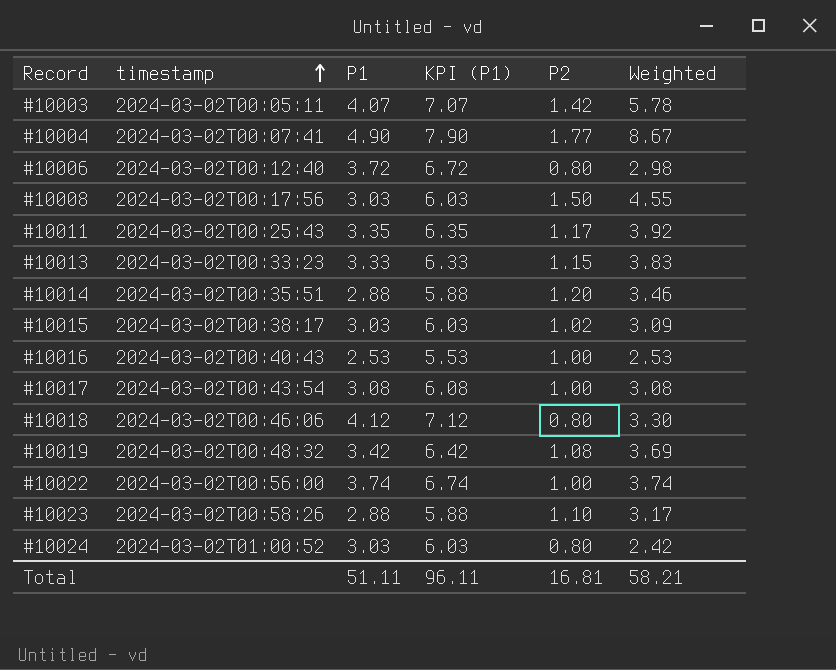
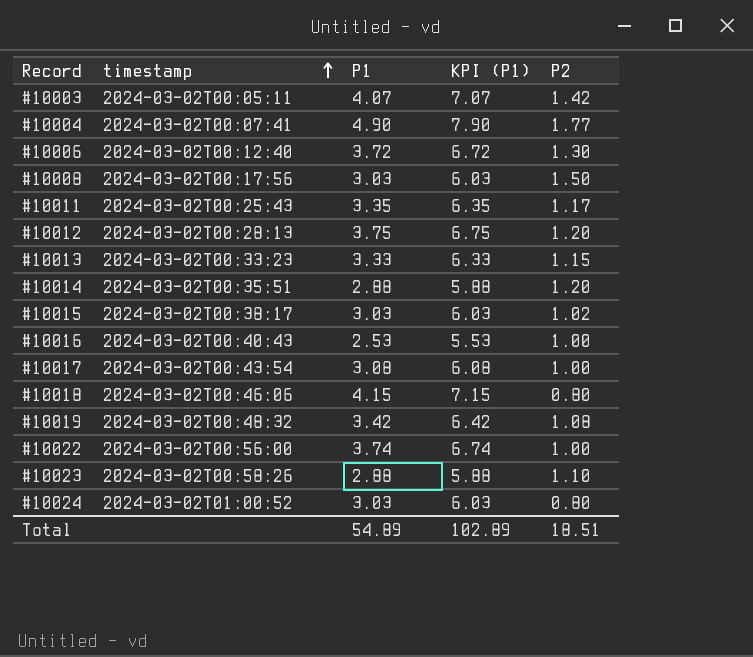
column Weighted | formula: [P1] * [P2] -> none
#10006 | P2: 0.80 -> 1.30
row #10012: none -> 2024-03-02T00:28:13 | 3.75 | 6.75 | 1.20
#10018 | P1: 4.12 -> 4.15
#10018 | KPI (P1): 7.12 -> 7.15
Total | P1: 51.11 -> 54.89
Total | KPI (P1): 96.11 -> 102.89
Total | P2: 16.81 -> 18.51

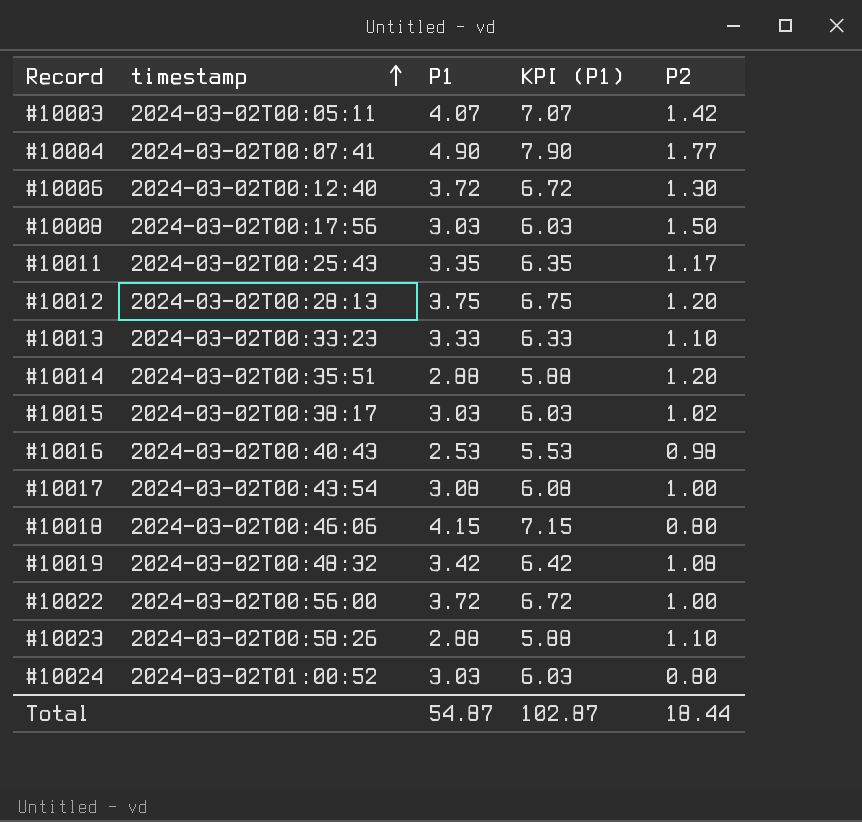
#10013 | P2: 1.15 -> 1.10
#10016 | P2: 1.00 -> 0.98
#10022 | P1: 3.74 -> 3.72
#10022 | KPI (P1): 6.74 -> 6.72
Total | P1: 54.89 -> 54.87
Total | KPI (P1): 102.89 -> 102.87
Total | P2: 18.51 -> 18.44

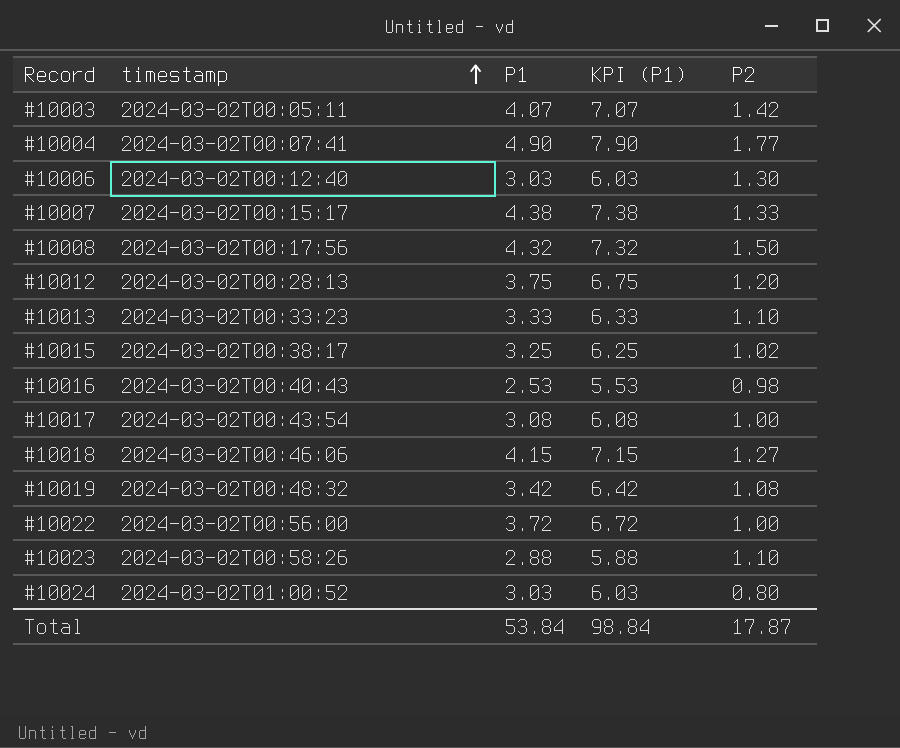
row #10011: 2024-03-02T00:25:43 | 3.35 | 6.35 | 1.17 -> none
row #10014: 2024-03-02T00:35:51 | 2.88 | 5.88 | 1.20 -> none
#10006 | P1: 3.72 -> 3.03
#10006 | KPI (P1): 6.72 -> 6.03
row #10007: none -> 2024-03-02T00:15:17 | 4.38 | 7.38 | 1.33
#10008 | P1: 3.03 -> 4.32
#10008 | KPI (P1): 6.03 -> 7.32
#10015 | P1: 3.03 -> 3.25
#10015 | KPI (P1): 6.03 -> 6.25
#10018 | P2: 0.80 -> 1.27
Total | P1: 54.87 -> 53.84
Total | KPI (P1): 102.87 -> 98.84
Total | P2: 18.44 -> 17.87

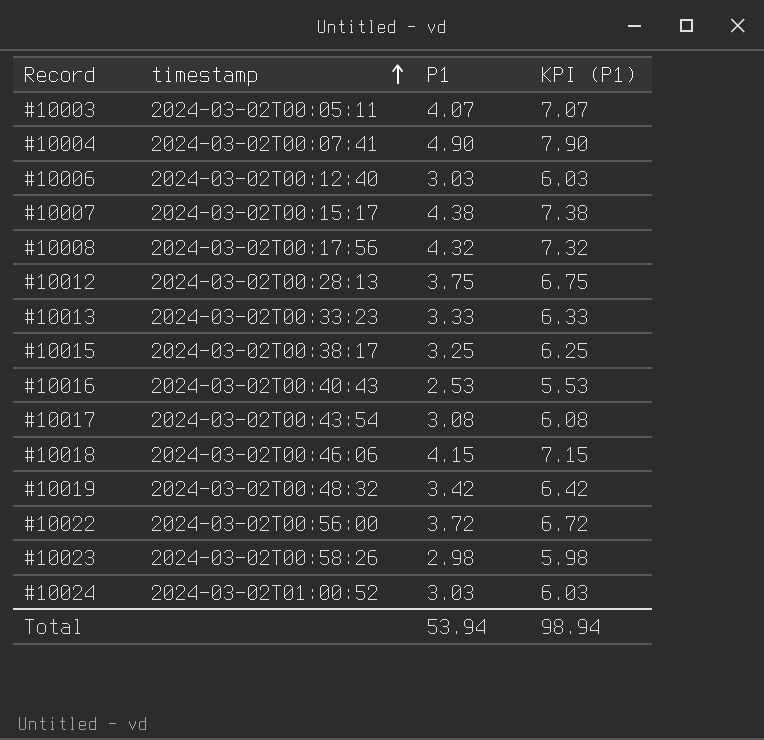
column P2 | position: 5 -> none
#10023 | P1: 2.88 -> 2.98
#10023 | KPI (P1): 5.88 -> 5.98
Total | P1: 53.84 -> 53.94
Total | KPI (P1): 98.84 -> 98.94

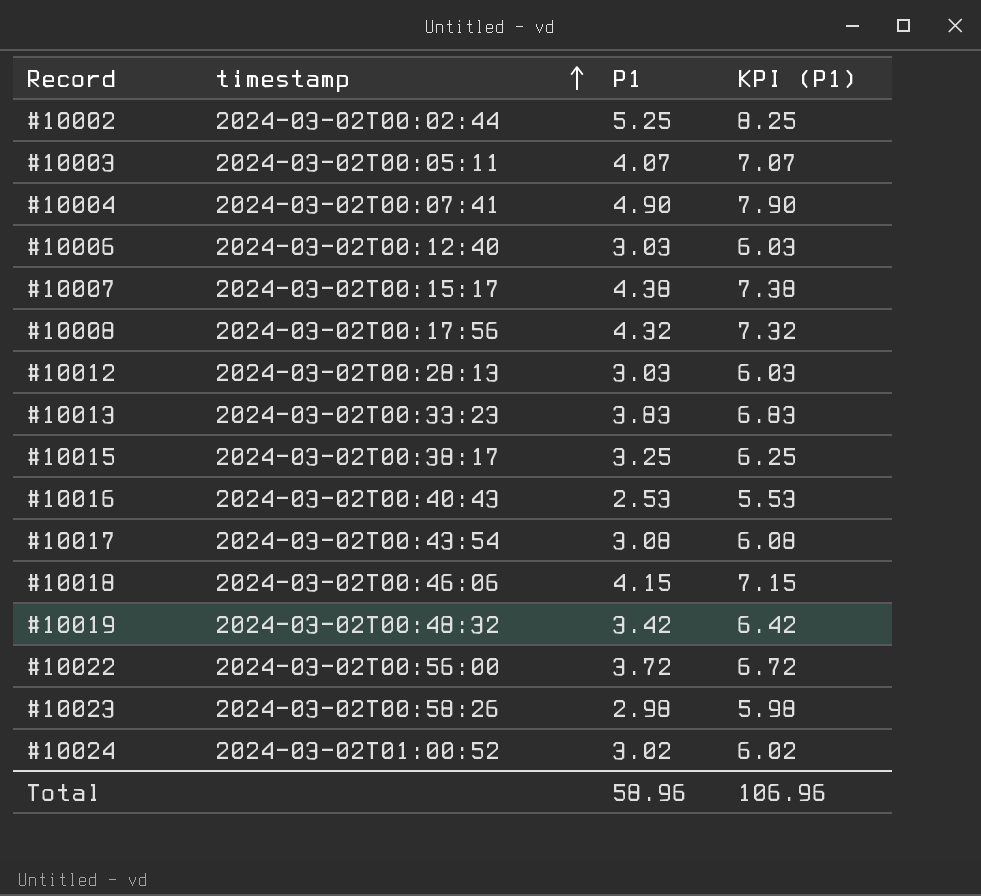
row #10002: none -> 2024-03-02T00:02:44 | 5.25 | 8.25
#10012 | P1: 3.75 -> 3.03
#10012 | KPI (P1): 6.75 -> 6.03
#10013 | P1: 3.33 -> 3.83
#10013 | KPI (P1): 6.33 -> 6.83
#10024 | P1: 3.03 -> 3.02
#10024 | KPI (P1): 6.03 -> 6.02
Total | P1: 53.94 -> 58.96
Total | KPI (P1): 98.94 -> 106.96

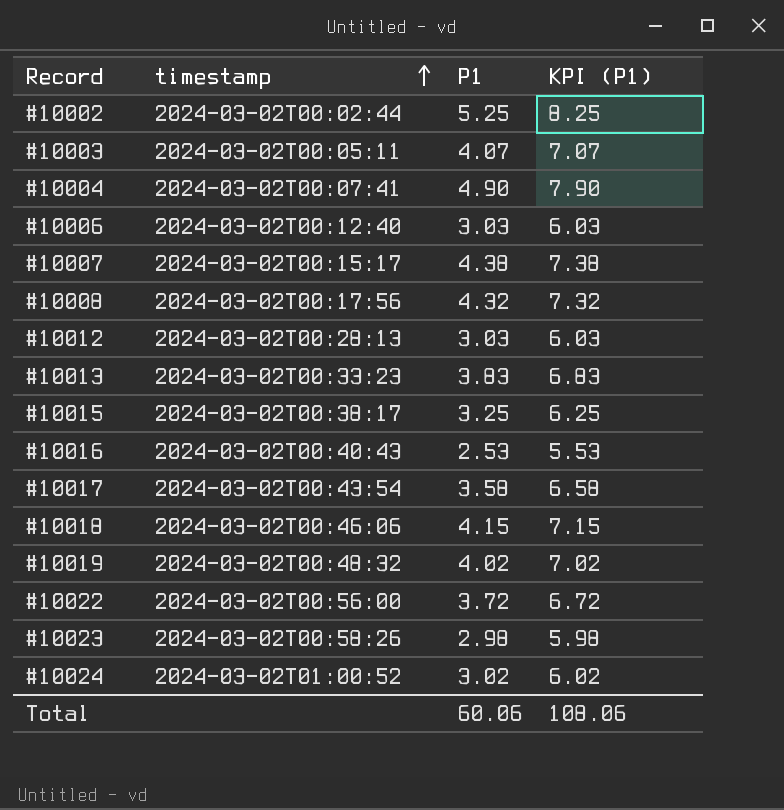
#10017 | P1: 3.08 -> 3.58
#10017 | KPI (P1): 6.08 -> 6.58
#10019 | P1: 3.42 -> 4.02
#10019 | KPI (P1): 6.42 -> 7.02
Total | P1: 58.96 -> 60.06
Total | KPI (P1): 106.96 -> 108.06

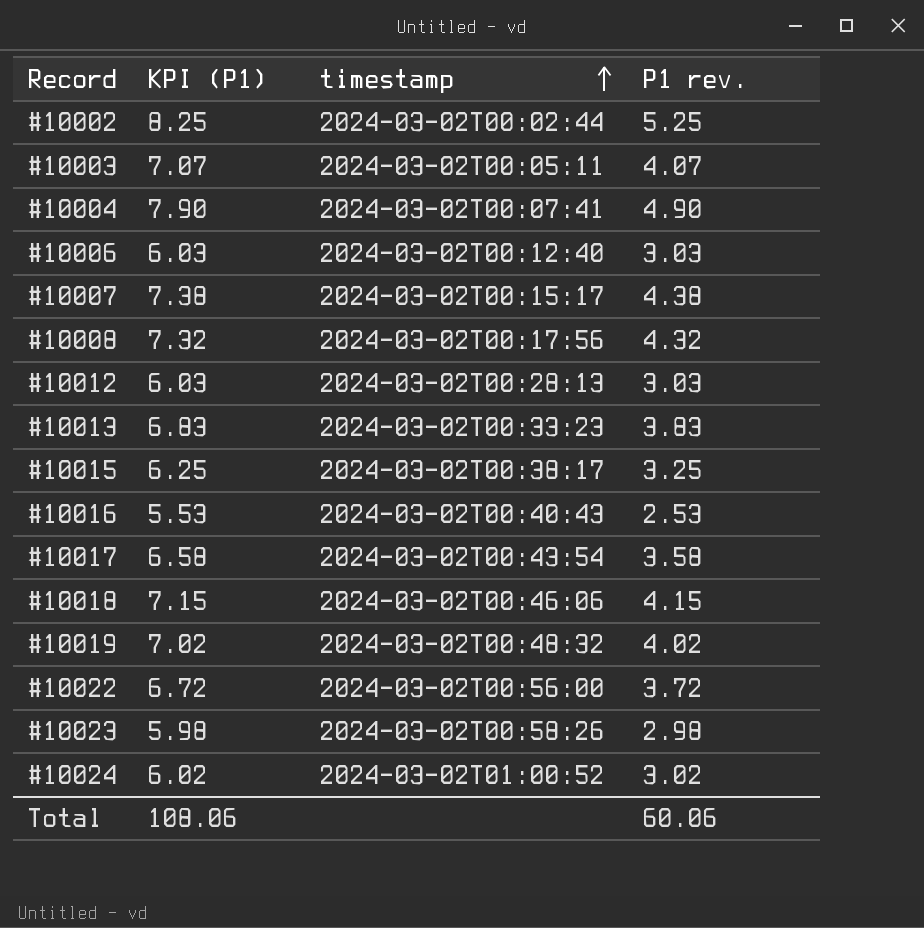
column KPI (P1) | position: 4 -> 2
column name: P1 -> P1 rev.

